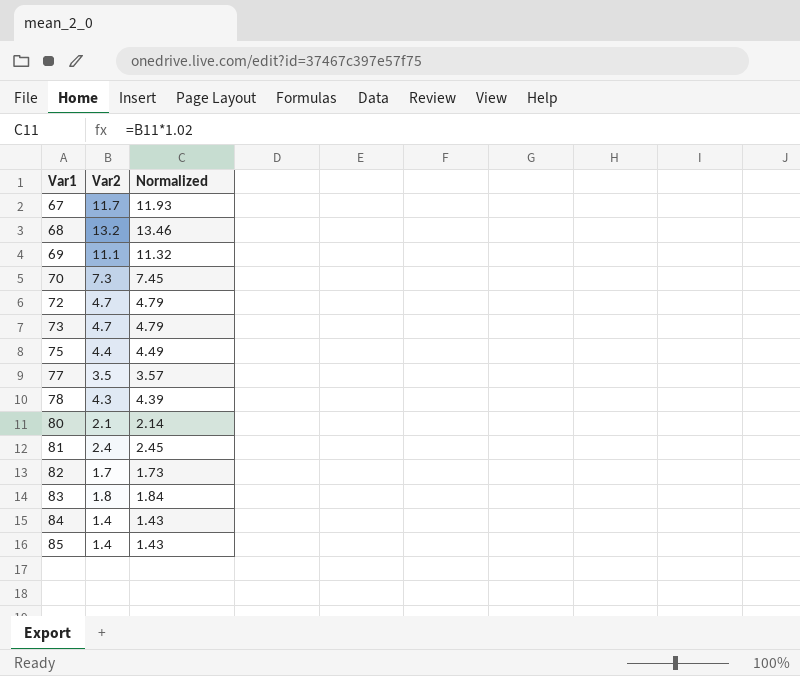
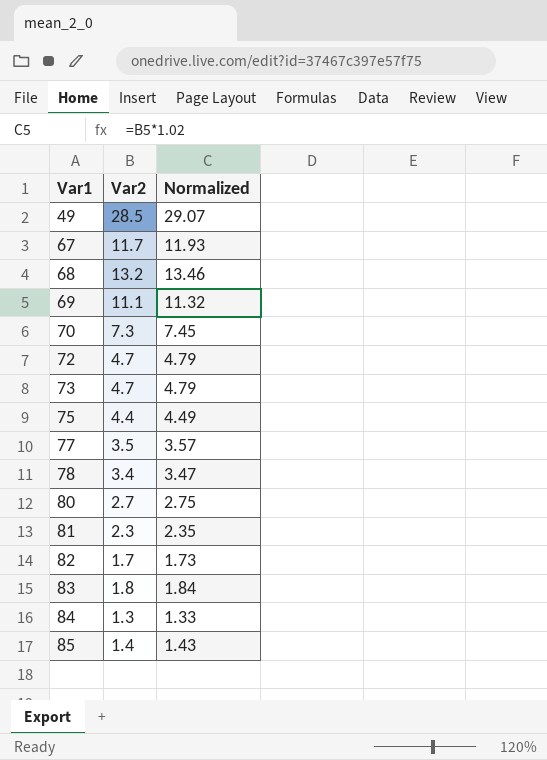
row 49: none -> 28.5 | 29.07
78 | Var2: 4.3 -> 3.4
78 | Normalized: 4.39 -> 3.47
80 | Var2: 2.1 -> 2.7
80 | Normalized: 2.14 -> 2.75
81 | Var2: 2.4 -> 2.3
81 | Normalized: 2.45 -> 2.35
84 | Var2: 1.4 -> 1.3
84 | Normalized: 1.43 -> 1.33

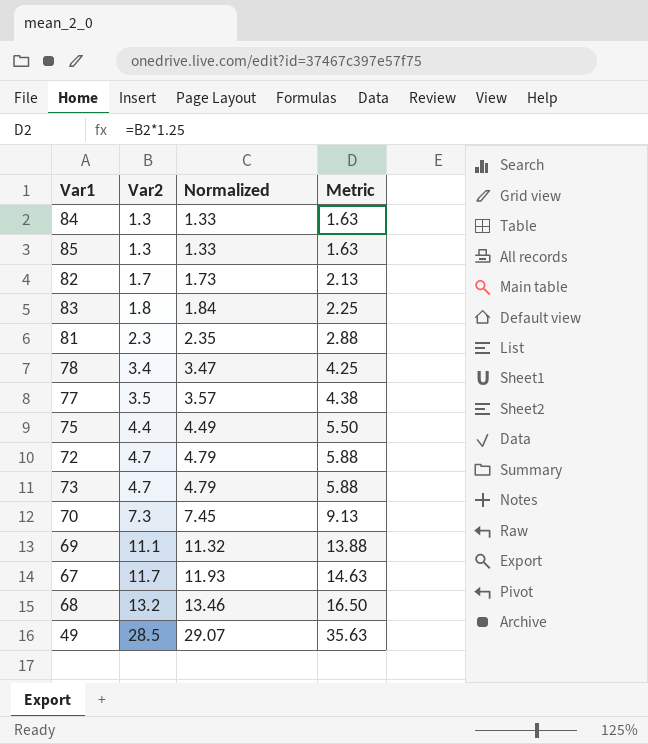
row order: Var1 ascending -> Var2 ascending
column Metric | formula: none -> [Var2] * 1.25
row 80: 2.7 | 2.75 -> none
85 | Var2: 1.4 -> 1.3
85 | Normalized: 1.43 -> 1.33

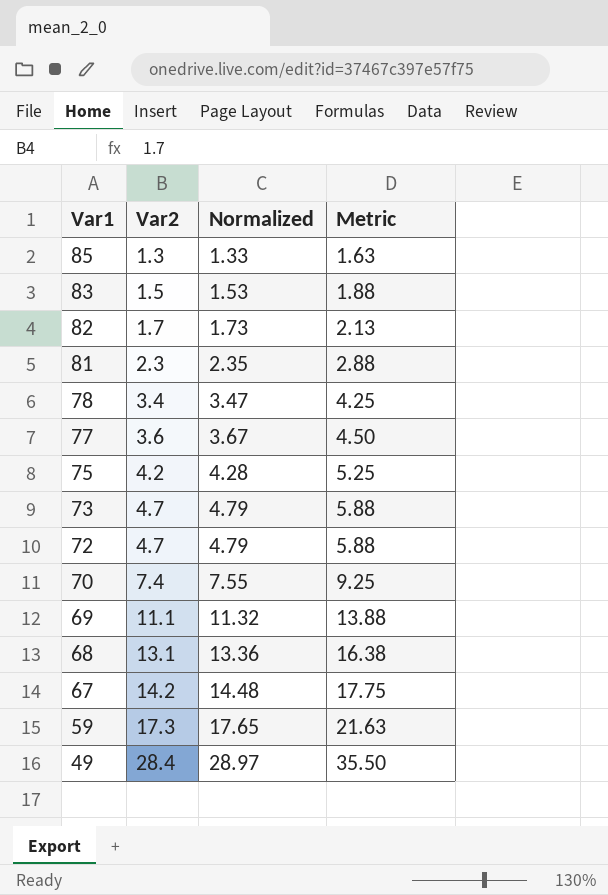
row order: Var2 ascending -> Var1 descending
row 84: 1.3 | 1.33 | 1.63 -> none
83 | Var2: 1.8 -> 1.5
83 | Normalized: 1.84 -> 1.53
83 | Metric: 2.25 -> 1.88
77 | Var2: 3.5 -> 3.6
77 | Normalized: 3.57 -> 3.67
77 | Metric: 4.38 -> 4.50
75 | Var2: 4.4 -> 4.2
75 | Normalized: 4.49 -> 4.28
75 | Metric: 5.50 -> 5.25
70 | Var2: 7.3 -> 7.4
70 | Normalized: 7.45 -> 7.55
70 | Metric: 9.13 -> 9.25
68 | Var2: 13.2 -> 13.1
68 | Normalized: 13.46 -> 13.36
68 | Metric: 16.50 -> 16.38
67 | Var2: 11.7 -> 14.2
67 | Normalized: 11.93 -> 14.48
67 | Metric: 14.63 -> 17.75
row 59: none -> 17.3 | 17.65 | 21.63
49 | Var2: 28.5 -> 28.4
49 | Normalized: 29.07 -> 28.97
49 | Metric: 35.63 -> 35.50

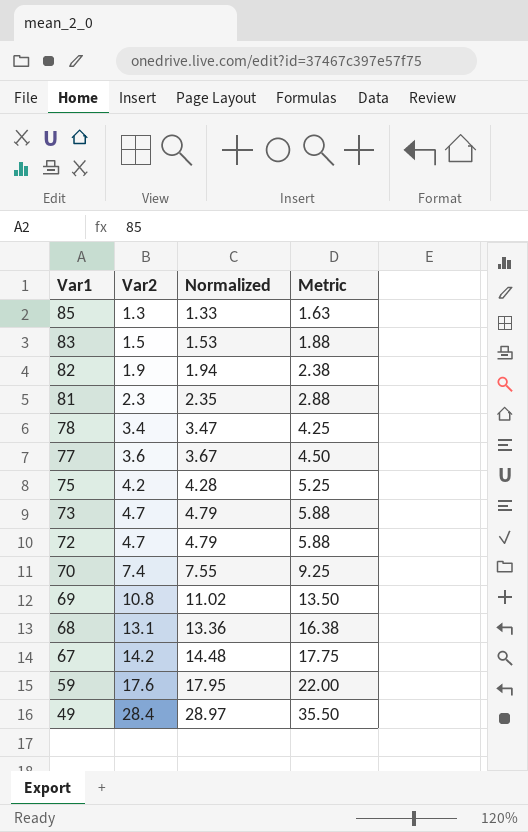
82 | Var2: 1.7 -> 1.9
82 | Normalized: 1.73 -> 1.94
82 | Metric: 2.13 -> 2.38
69 | Var2: 11.1 -> 10.8
69 | Normalized: 11.32 -> 11.02
69 | Metric: 13.88 -> 13.50
59 | Var2: 17.3 -> 17.6
59 | Normalized: 17.65 -> 17.95
59 | Metric: 21.63 -> 22.00

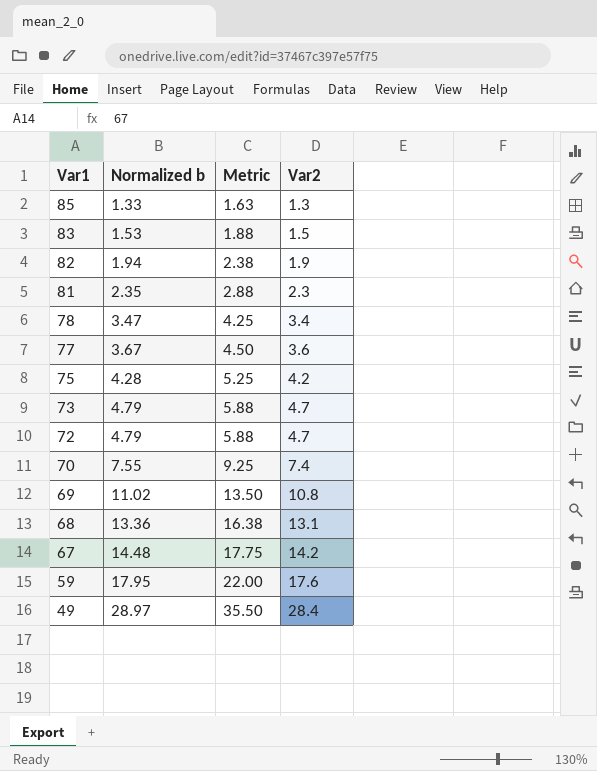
column name: Normalized -> Normalized b
column Var2 | position: 2 -> 4

